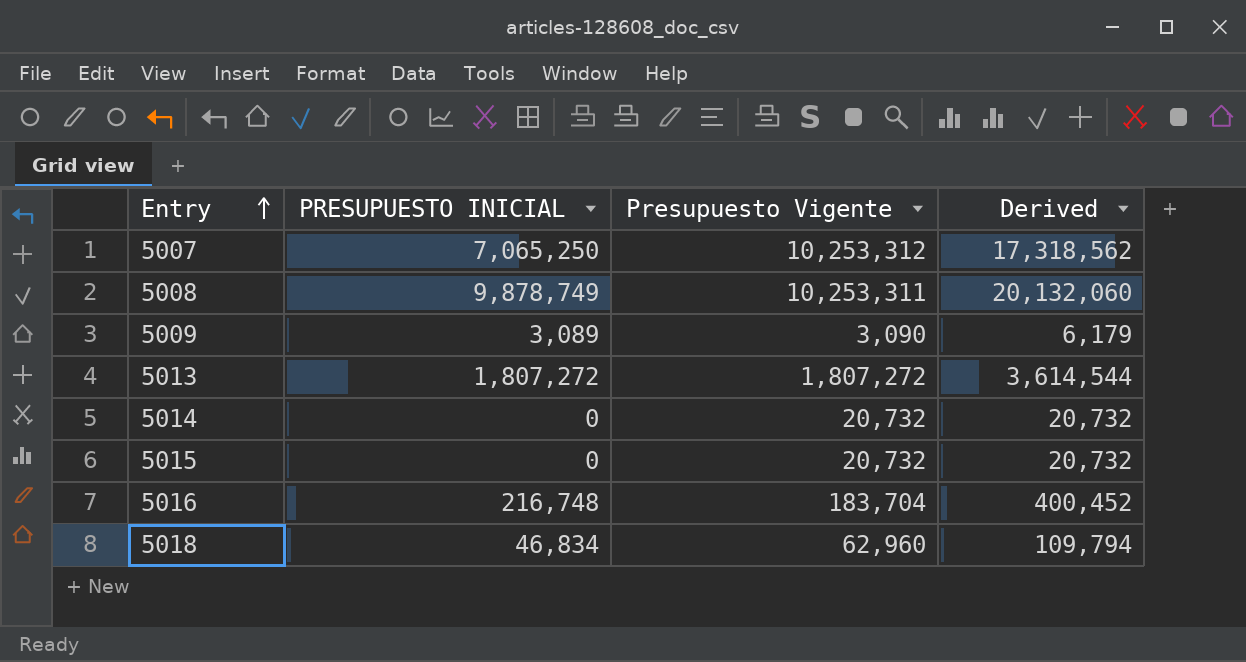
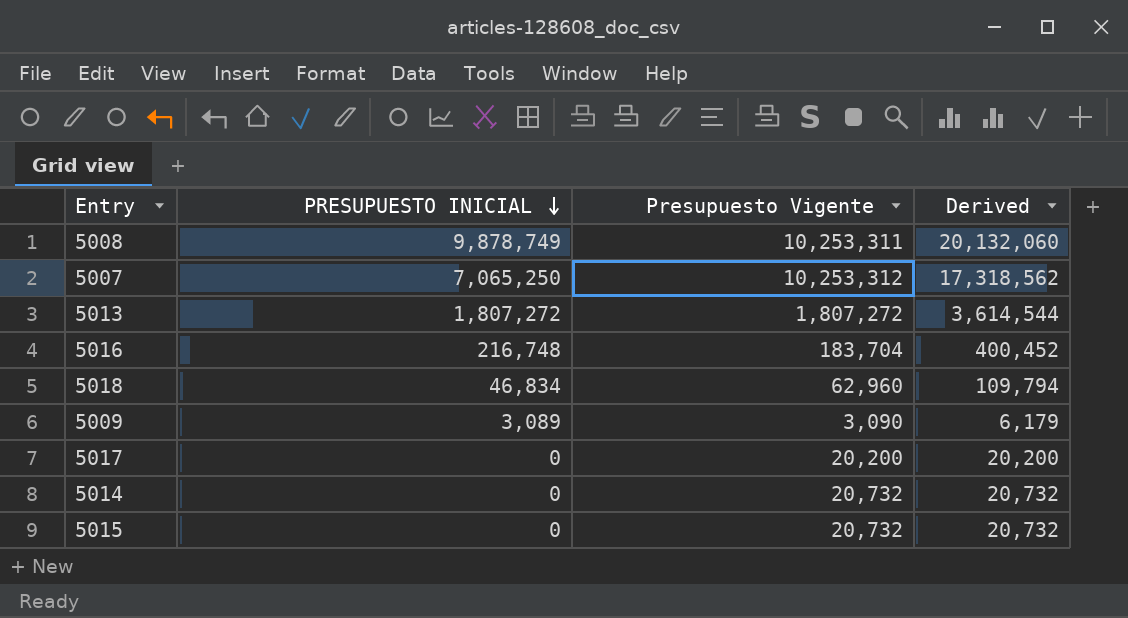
row order: Entry ascending -> PRESUPUESTO INICIAL descending
row 5017: none -> 0 | 20,200 | 20,200

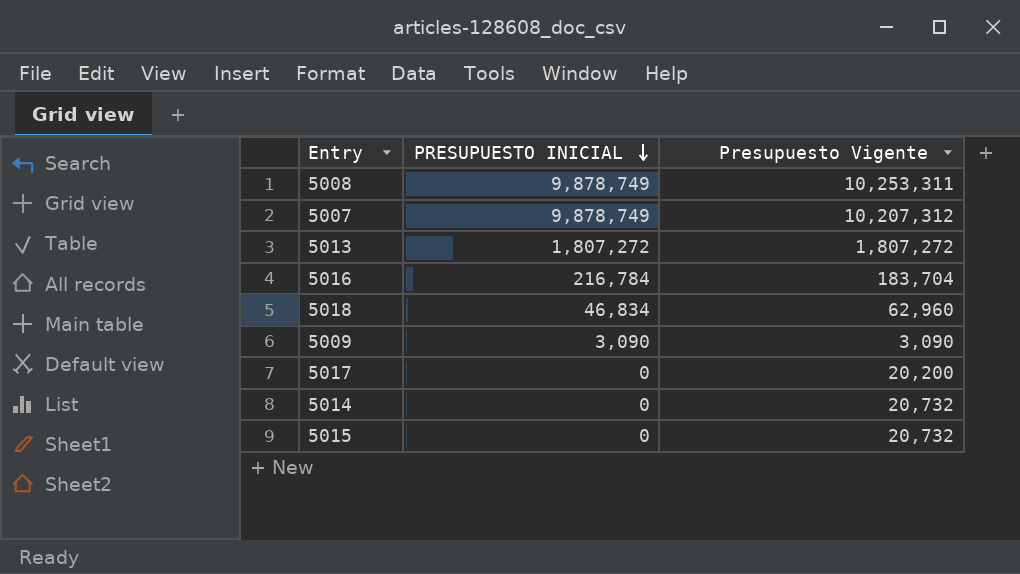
column Derived | formula: [PRESUPUESTO INICIAL] + [Presupuesto Vigente] -> none
5007 | PRESUPUESTO INICIAL: 7,065,250 -> 9,878,749
5007 | Presupuesto Vigente: 10,253,312 -> 10,207,312
5016 | PRESUPUESTO INICIAL: 216,748 -> 216,784
5009 | PRESUPUESTO INICIAL: 3,089 -> 3,090

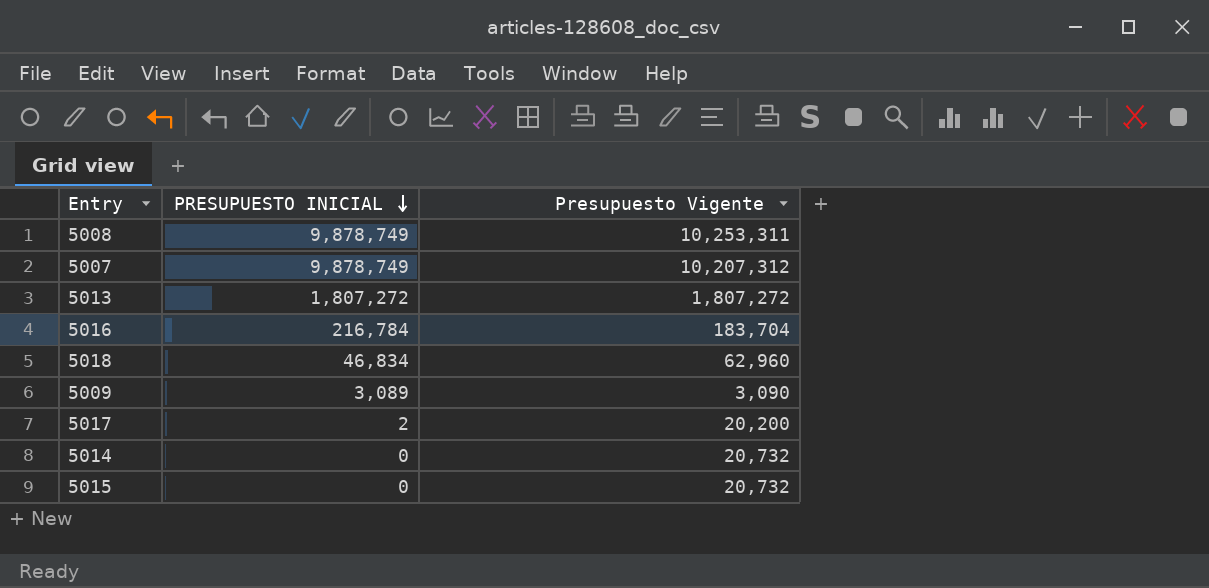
5009 | PRESUPUESTO INICIAL: 3,090 -> 3,089
5017 | PRESUPUESTO INICIAL: 0 -> 2

